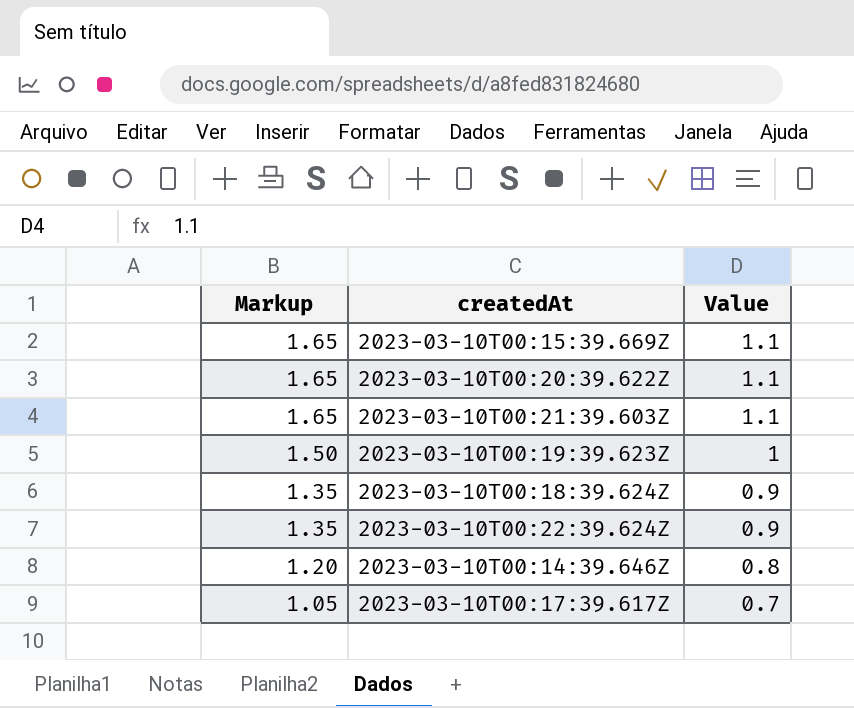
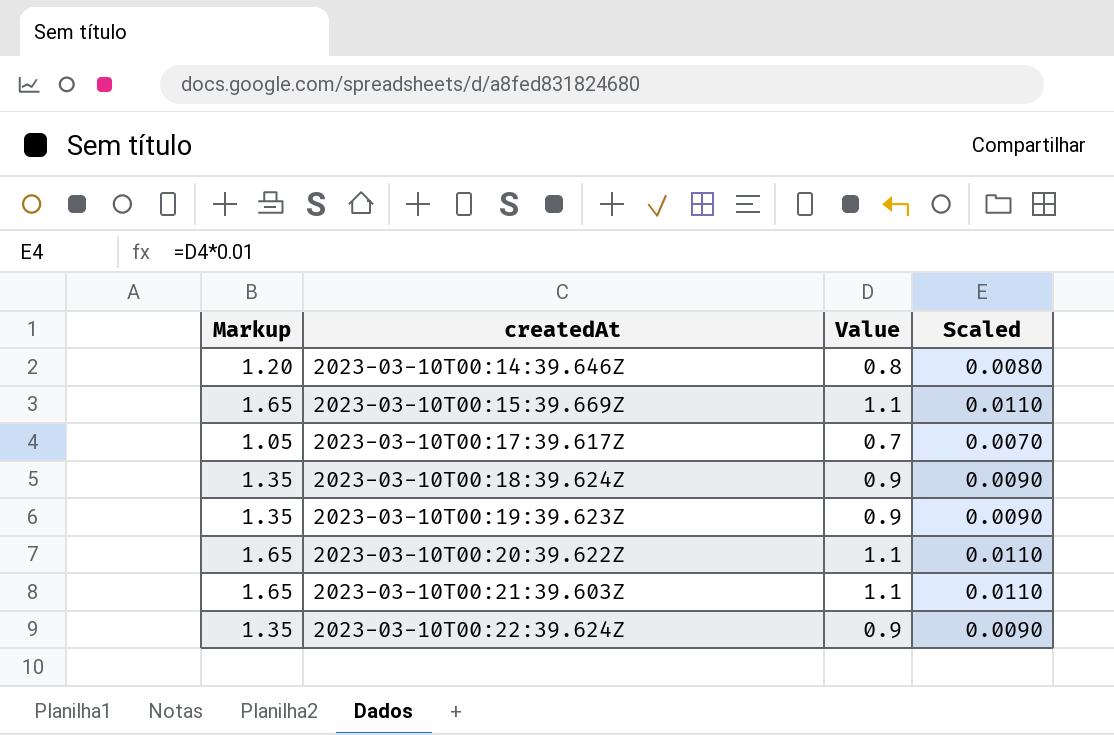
row order: Markup descending -> createdAt ascending
column Scaled | formula: none -> [Value] * 0.01
2023-03-10T00:19:39.623Z | Markup: 1.50 -> 1.35
2023-03-10T00:19:39.623Z | Value: 1 -> 0.9

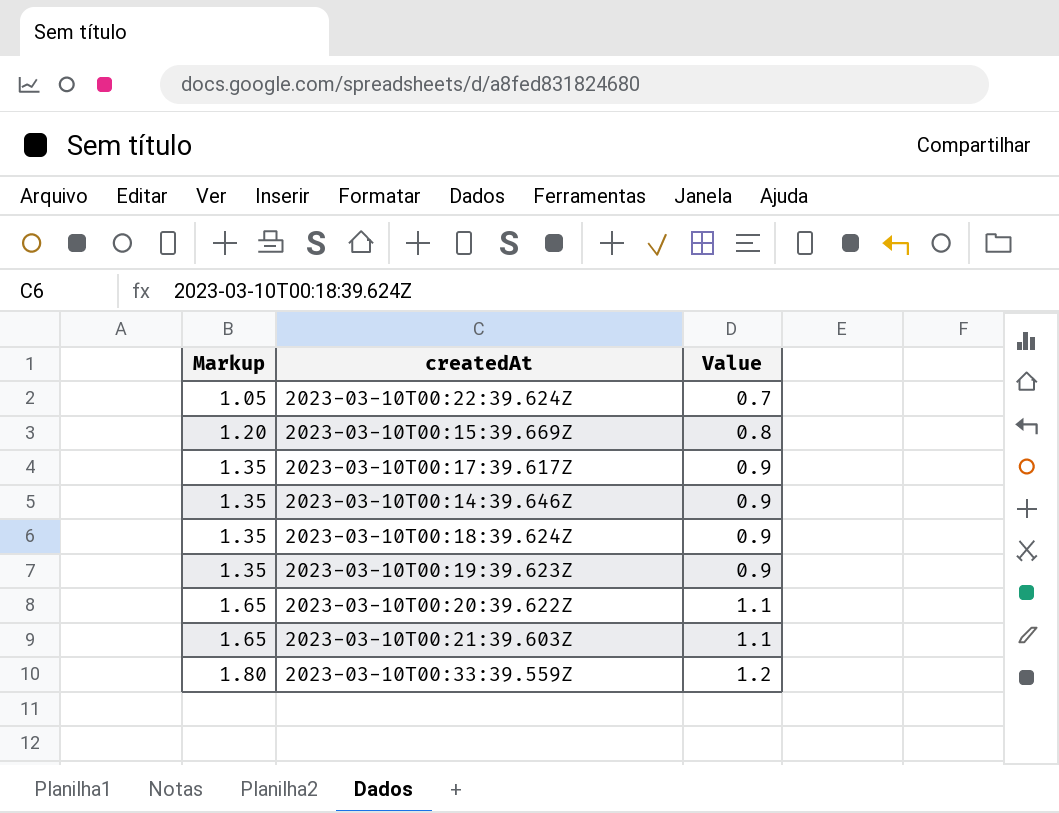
row order: createdAt ascending -> Markup ascending
column Scaled | formula: [Value] * 0.01 -> none
2023-03-10T00:22:39.624Z | Markup: 1.35 -> 1.05
2023-03-10T00:22:39.624Z | Value: 0.9 -> 0.7
2023-03-10T00:15:39.669Z | Markup: 1.65 -> 1.20
2023-03-10T00:15:39.669Z | Value: 1.1 -> 0.8
2023-03-10T00:17:39.617Z | Markup: 1.05 -> 1.35
2023-03-10T00:17:39.617Z | Value: 0.7 -> 0.9
2023-03-10T00:14:39.646Z | Markup: 1.20 -> 1.35
2023-03-10T00:14:39.646Z | Value: 0.8 -> 0.9
row 2023-03-10T00:33:39.559Z: none -> 1.80 | 1.2

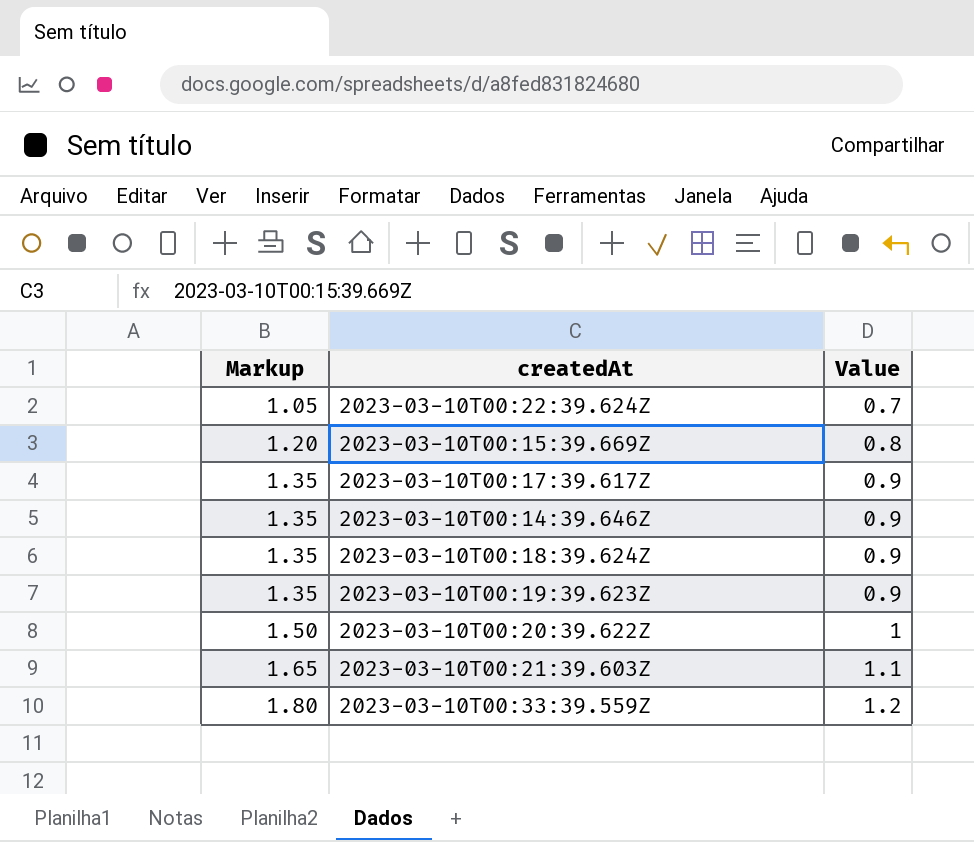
2023-03-10T00:20:39.622Z | Markup: 1.65 -> 1.50
2023-03-10T00:20:39.622Z | Value: 1.1 -> 1

